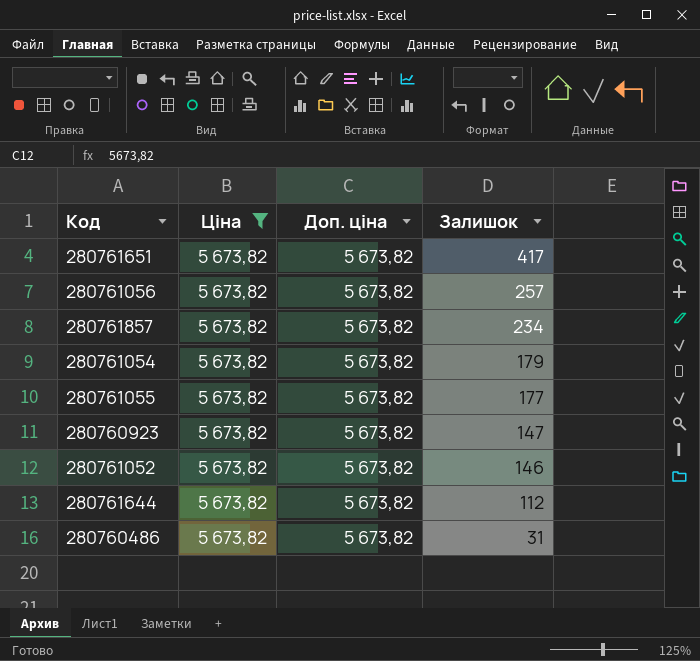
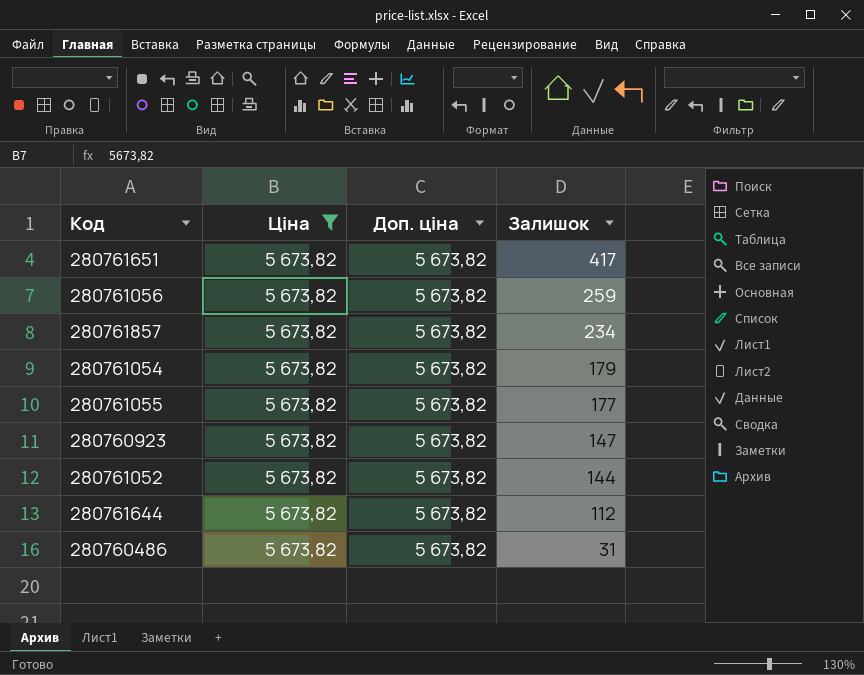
280761056 | Залишок: 257 -> 259
280761052 | Залишок: 146 -> 144

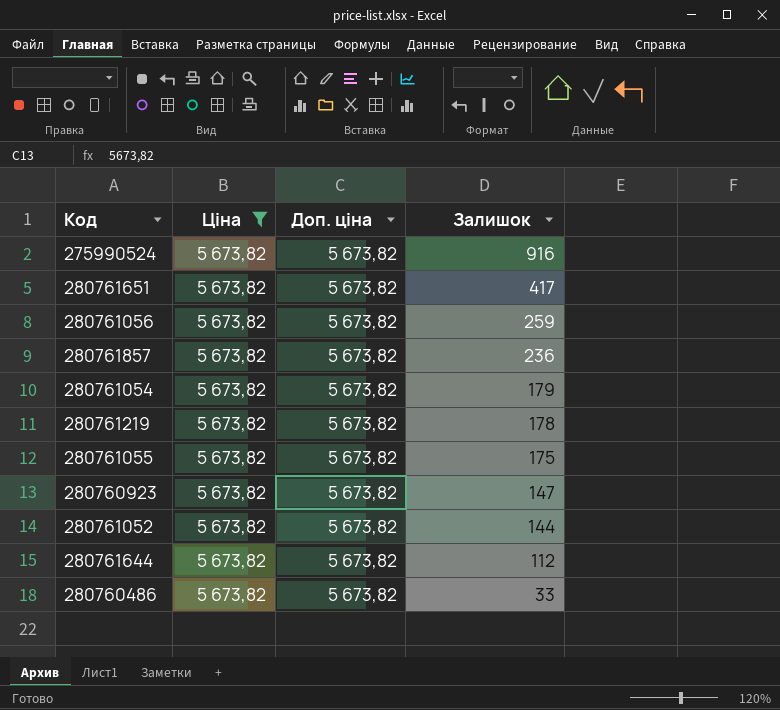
row 275990524: none -> 5 673,82 | 5 673,82 | 916
280761857 | Залишок: 234 -> 236
row 280761219: none -> 5 673,82 | 5 673,82 | 178
280761055 | Залишок: 177 -> 175
280760486 | Залишок: 31 -> 33

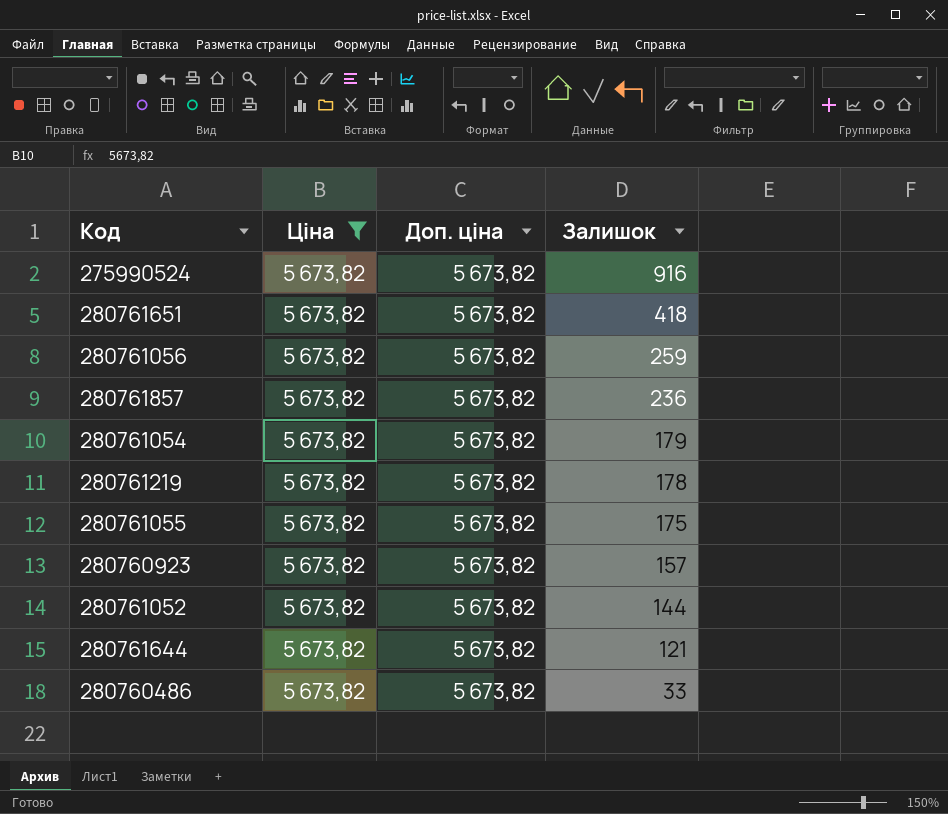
280761651 | Залишок: 417 -> 418
280760923 | Залишок: 147 -> 157
280761644 | Залишок: 112 -> 121

